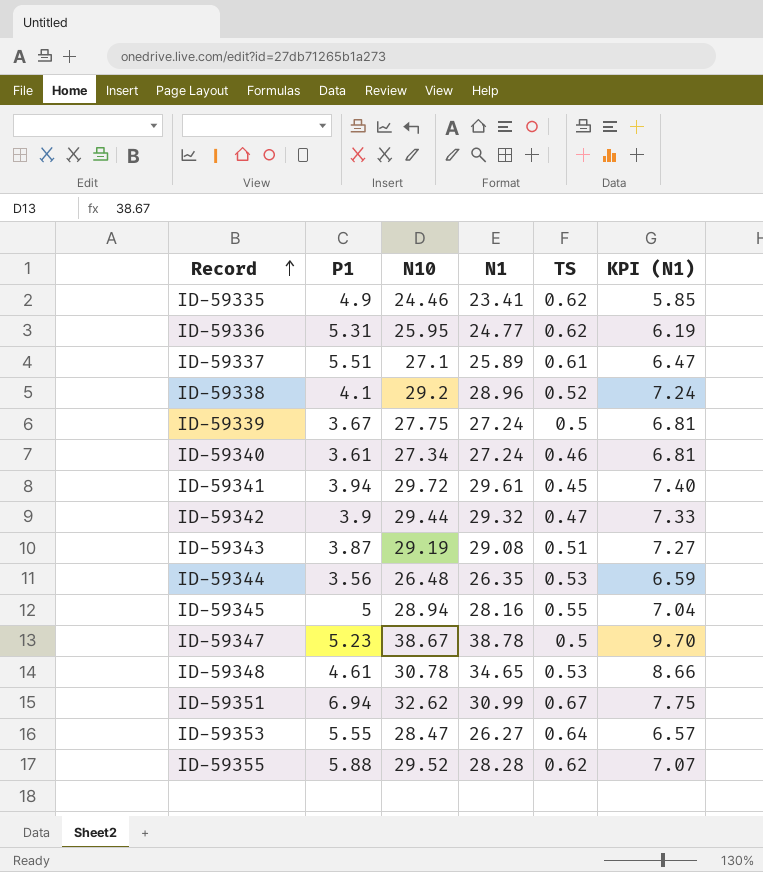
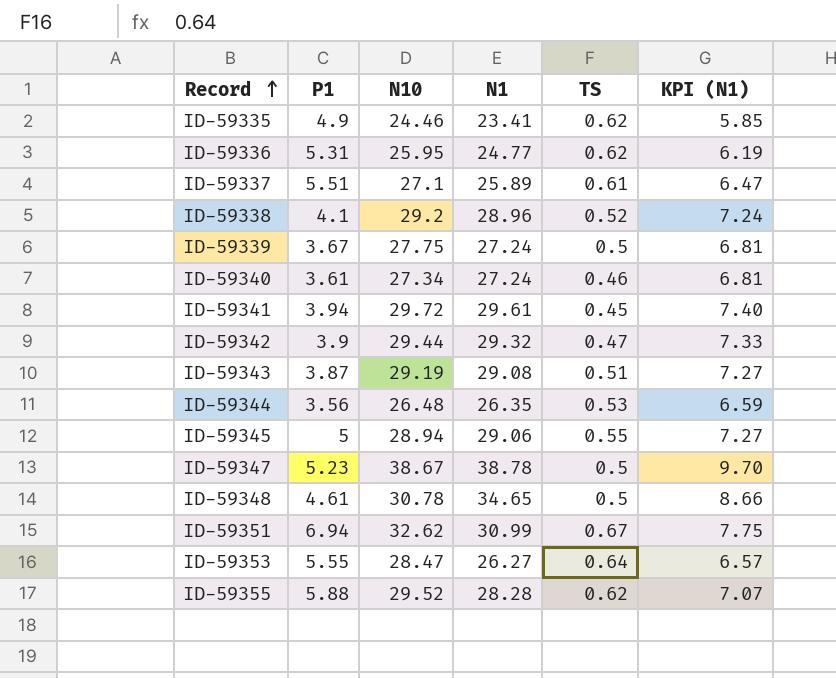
ID-59345 | N1: 28.16 -> 29.06
ID-59345 | KPI (N1): 7.04 -> 7.27
ID-59348 | TS: 0.53 -> 0.5

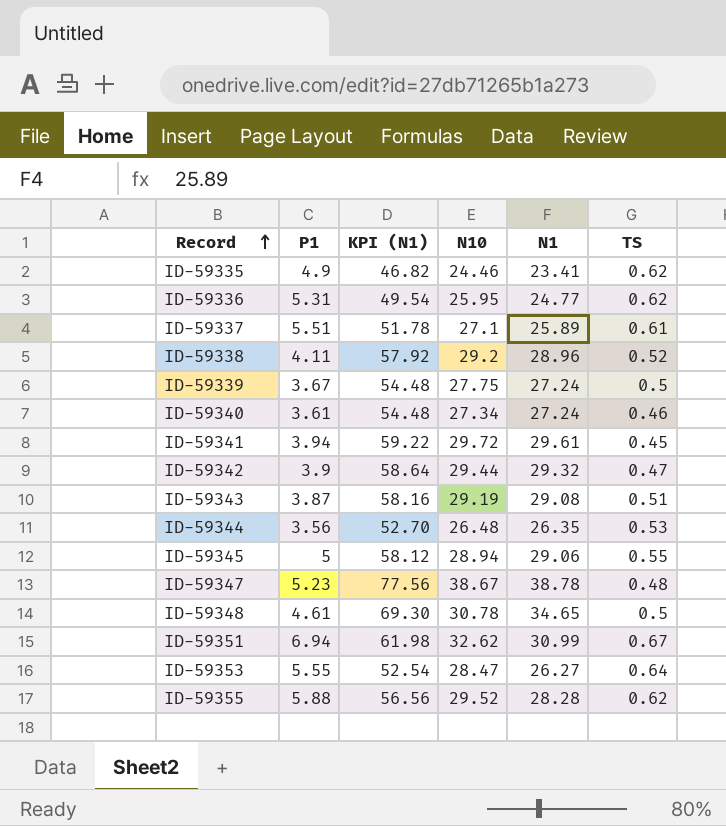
column KPI (N1) | formula: [N1] * 0.25 -> [N1] * 2
column KPI (N1) | position: 6 -> 3
ID-59338 | P1: 4.1 -> 4.11
ID-59347 | TS: 0.5 -> 0.48

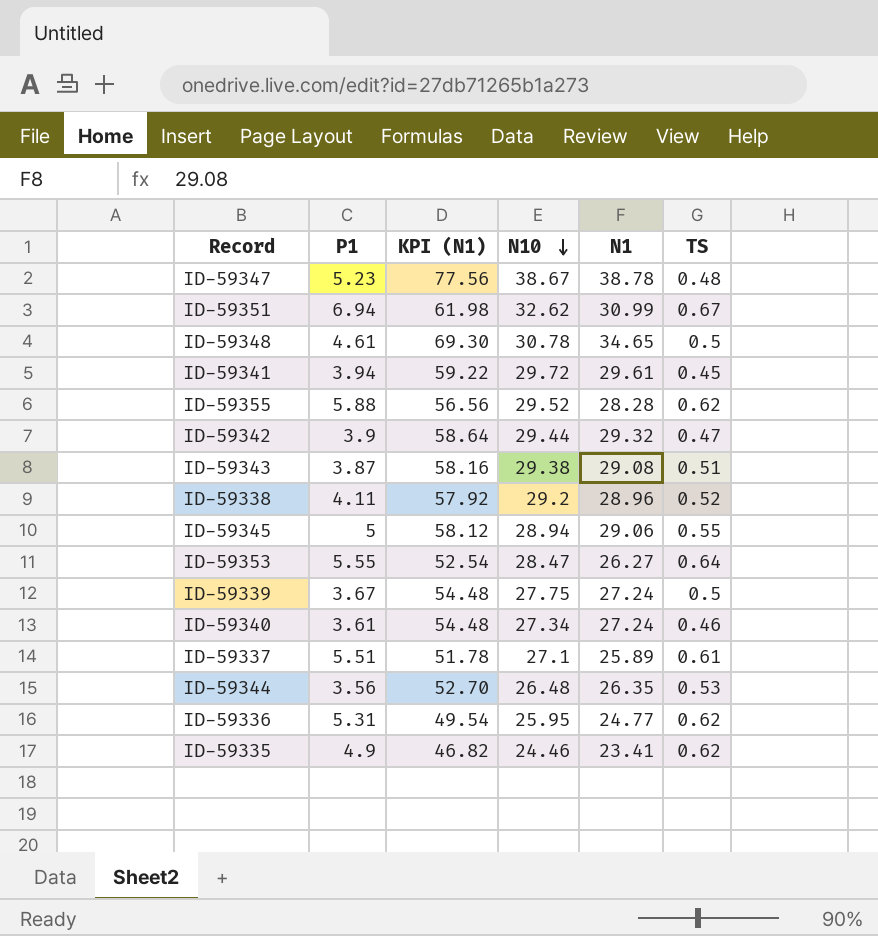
row order: Record ascending -> N10 descending
ID-59343 | N10: 29.19 -> 29.38

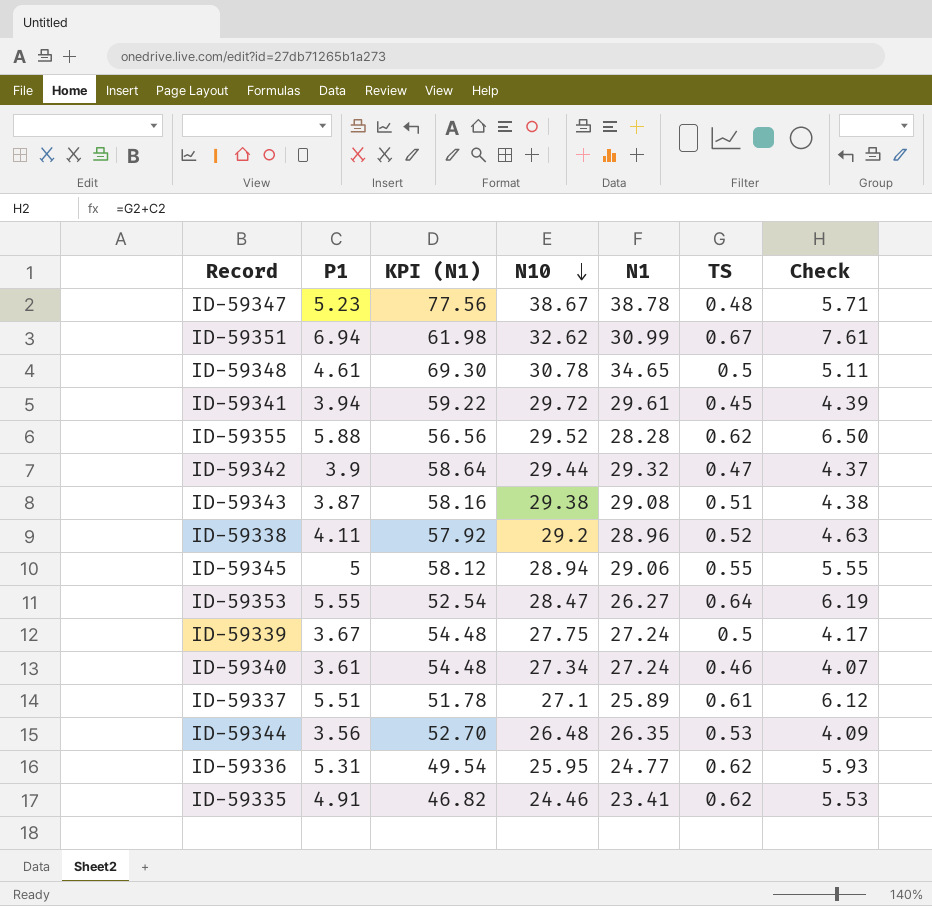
column Check | formula: none -> [P1] + [TS]
ID-59335 | P1: 4.9 -> 4.91

